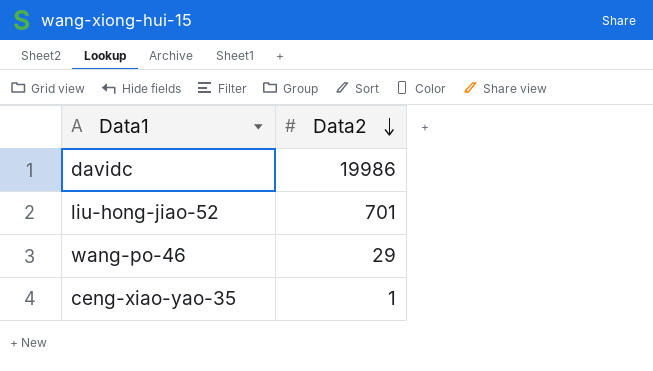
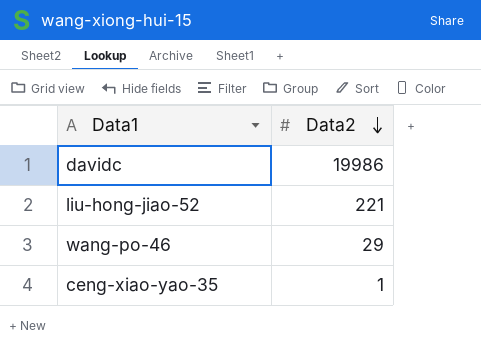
liu-hong-jiao-52 | Data2: 701 -> 221

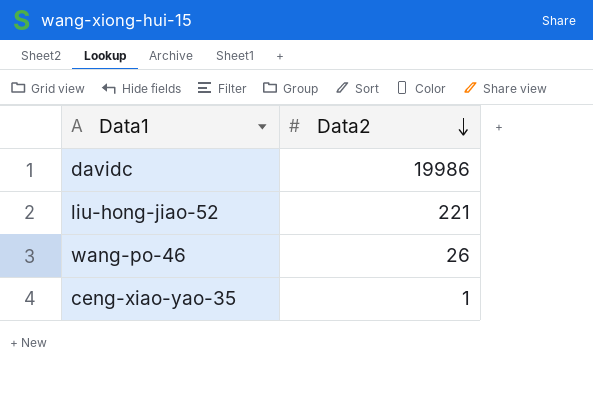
wang-po-46 | Data2: 29 -> 26

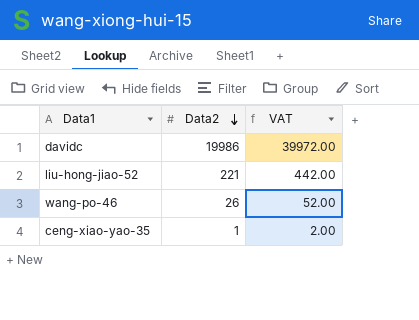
column VAT | formula: none -> [Data2] * 2

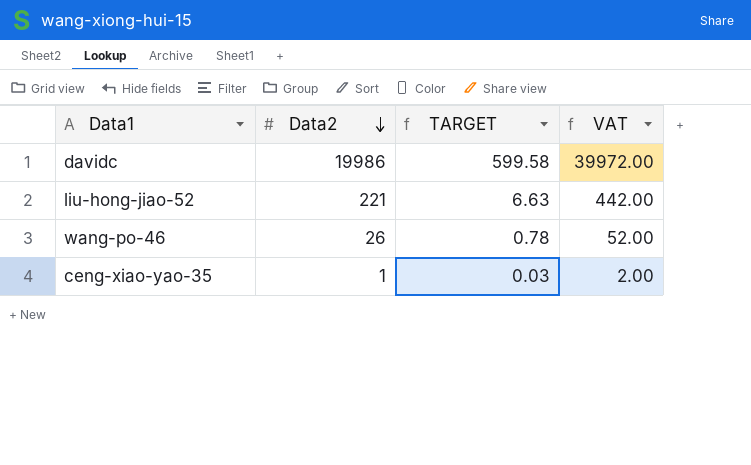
column TARGET | formula: none -> [Data2] * 0.03

